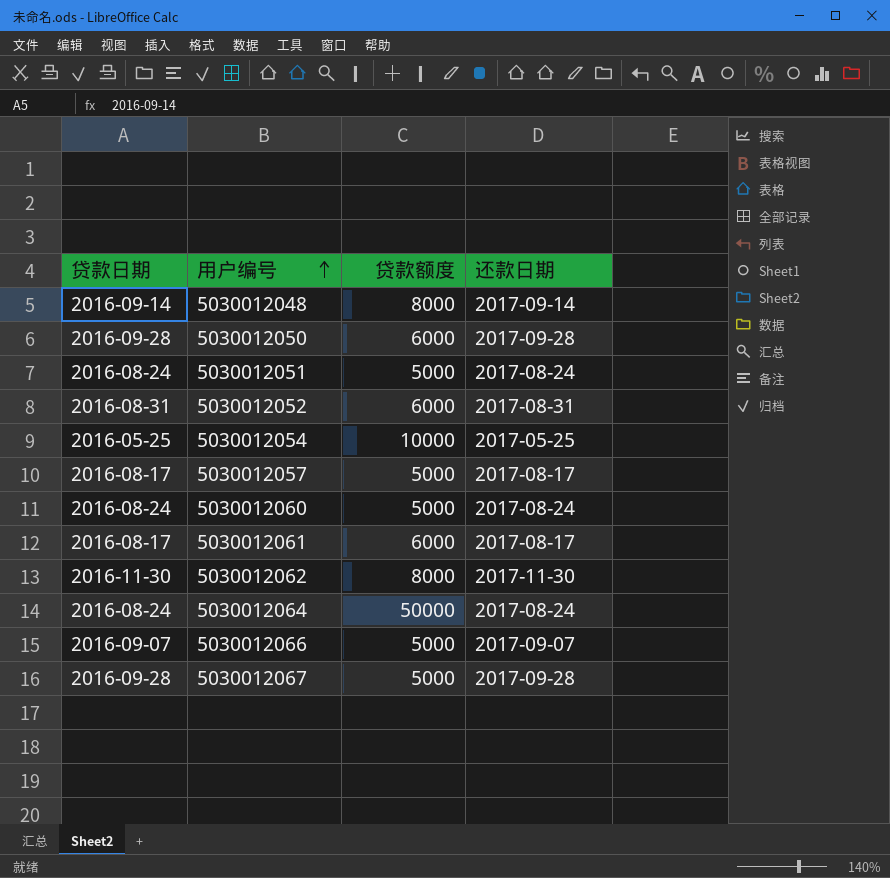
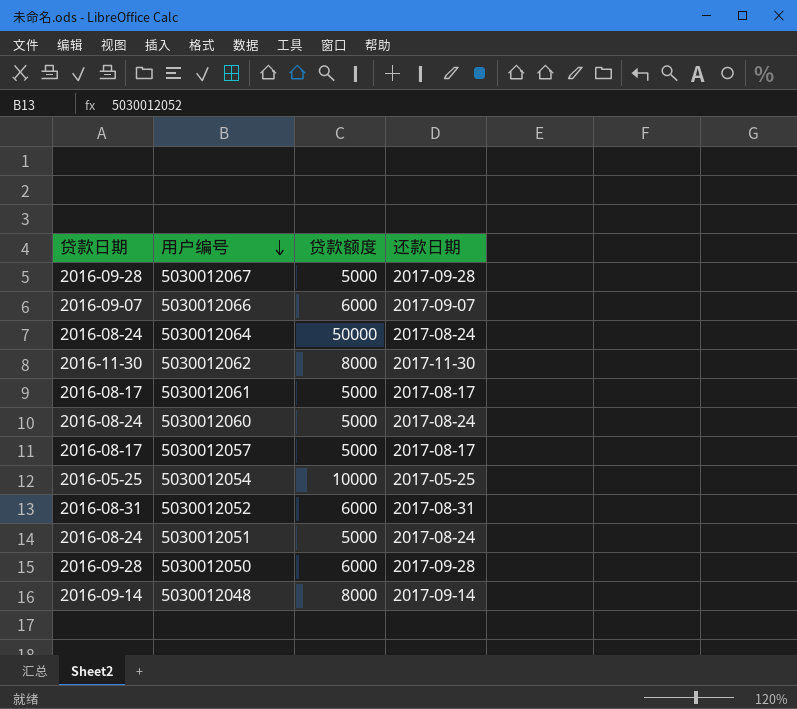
row order: 用户编号 ascending -> 用户编号 descending
5030012066 | 贷款额度: 5000 -> 6000
5030012061 | 贷款额度: 6000 -> 5000

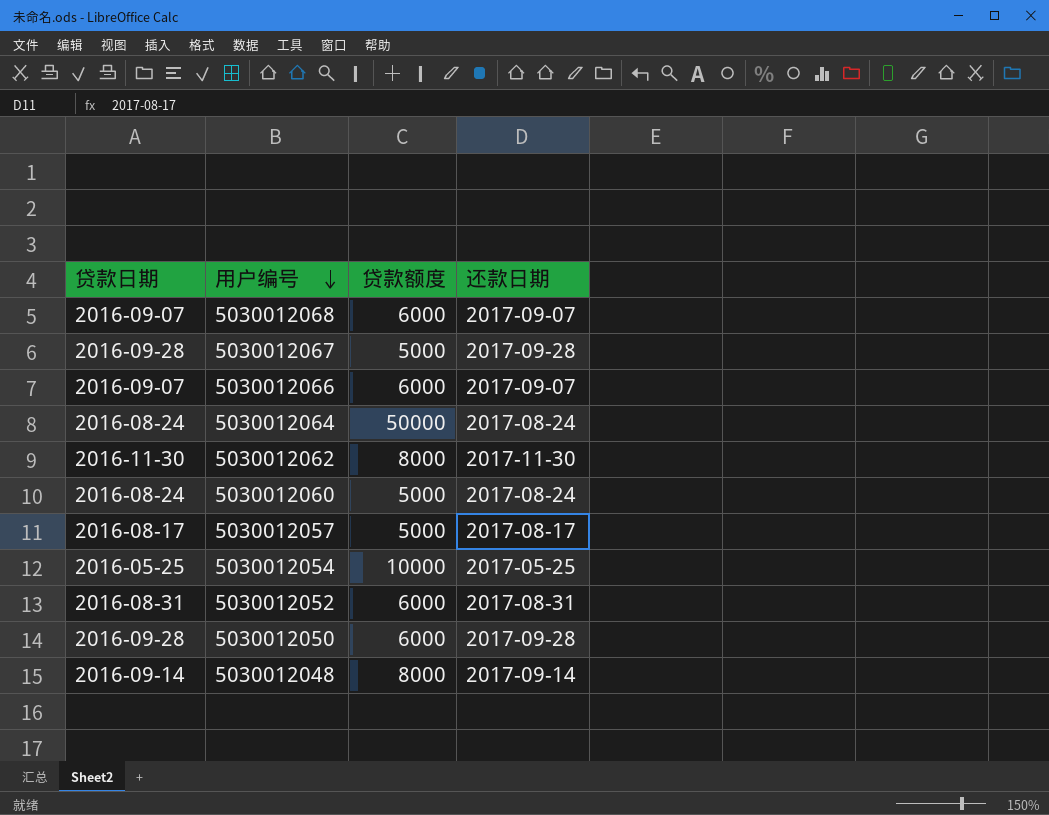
row 5030012061: 2016-08-17 | 5000 | 2017-08-17 -> none
row 5030012051: 2016-08-24 | 5000 | 2017-08-24 -> none
row 5030012068: none -> 2016-09-07 | 6000 | 2017-09-07

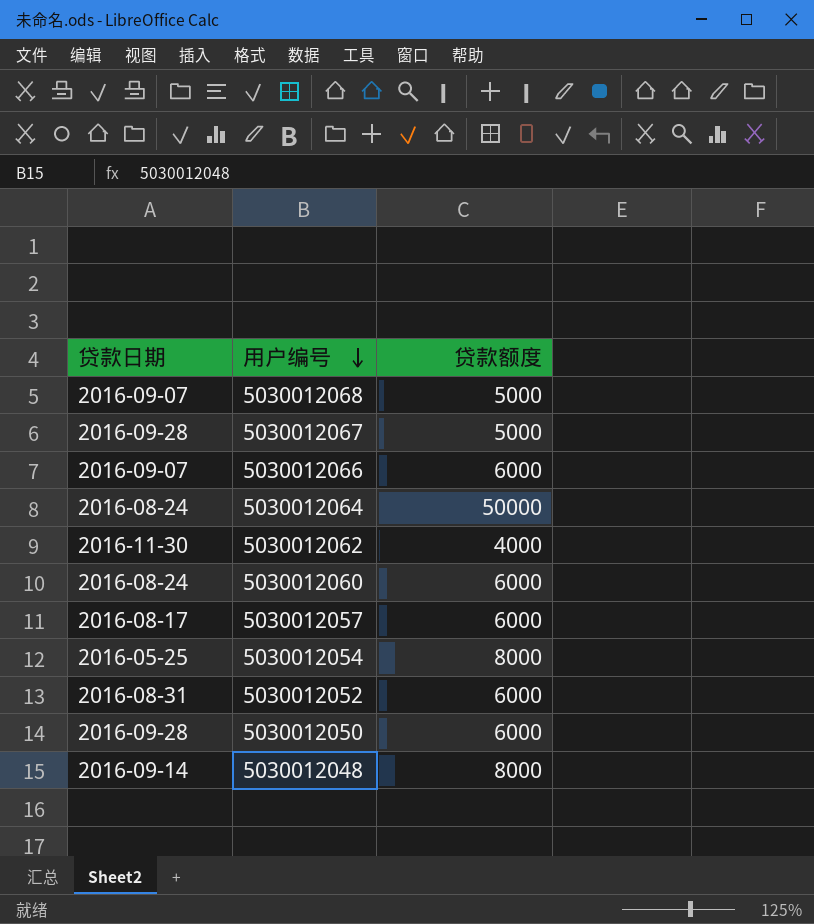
column 还款日期 | position: 4 -> none
5030012068 | 贷款额度: 6000 -> 5000
5030012062 | 贷款额度: 8000 -> 4000
5030012060 | 贷款额度: 5000 -> 6000
5030012057 | 贷款额度: 5000 -> 6000
5030012054 | 贷款额度: 10000 -> 8000

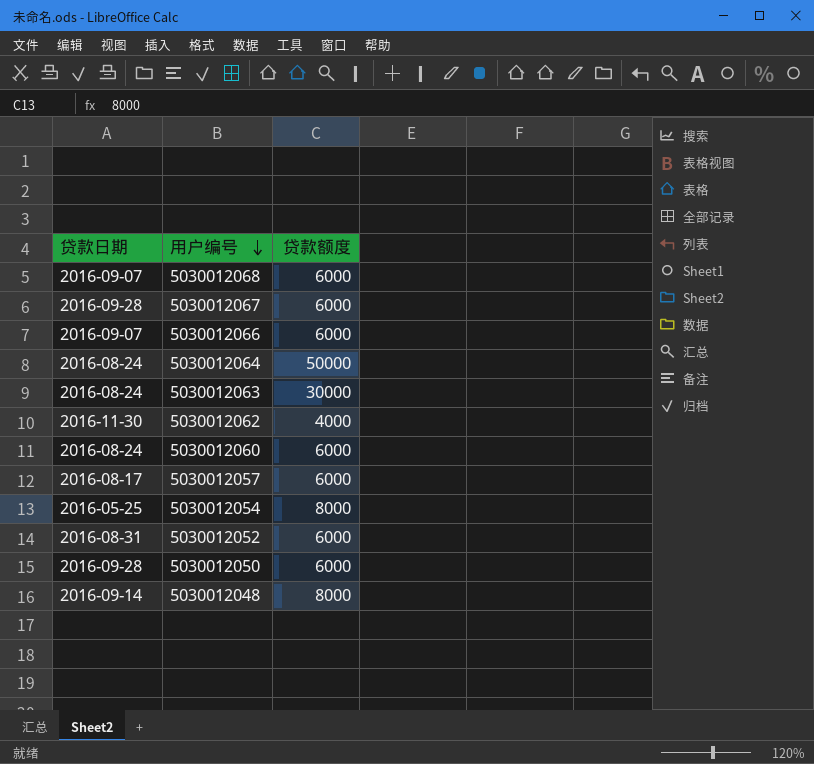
5030012068 | 贷款额度: 5000 -> 6000
5030012067 | 贷款额度: 5000 -> 6000
row 5030012063: none -> 2016-08-24 | 30000

